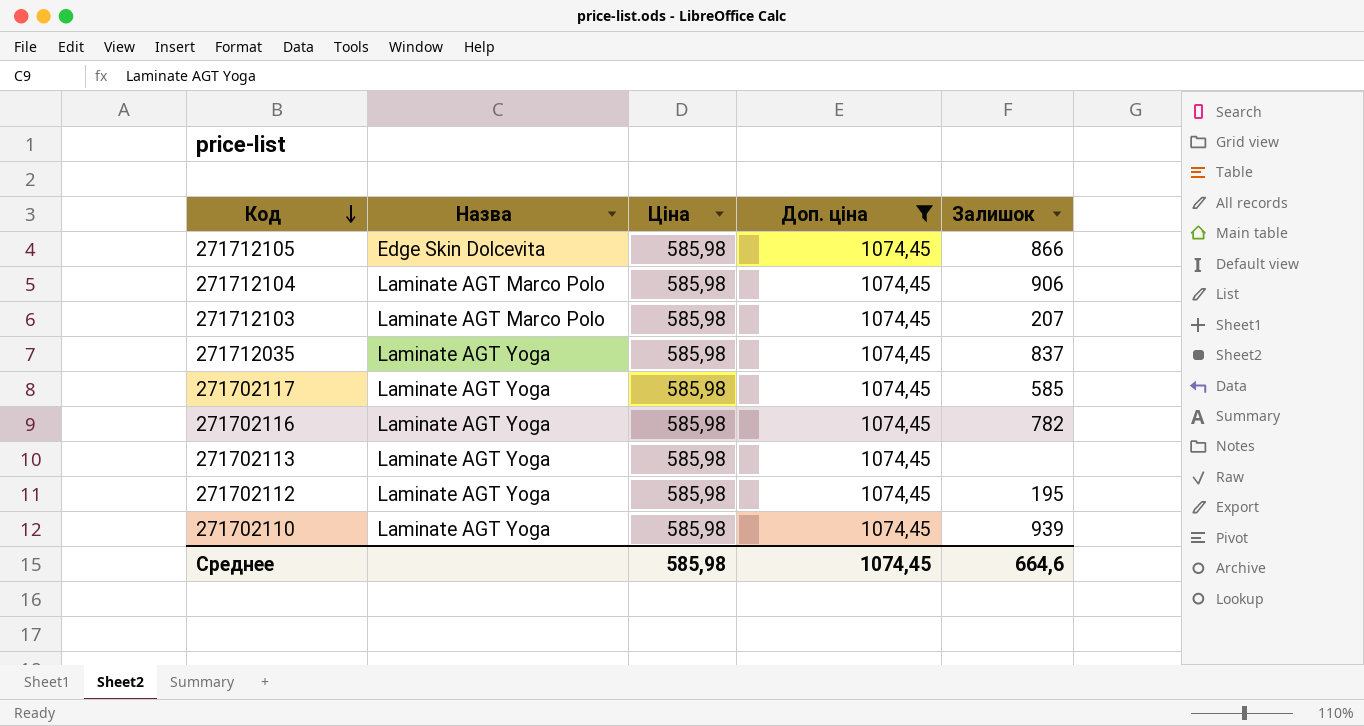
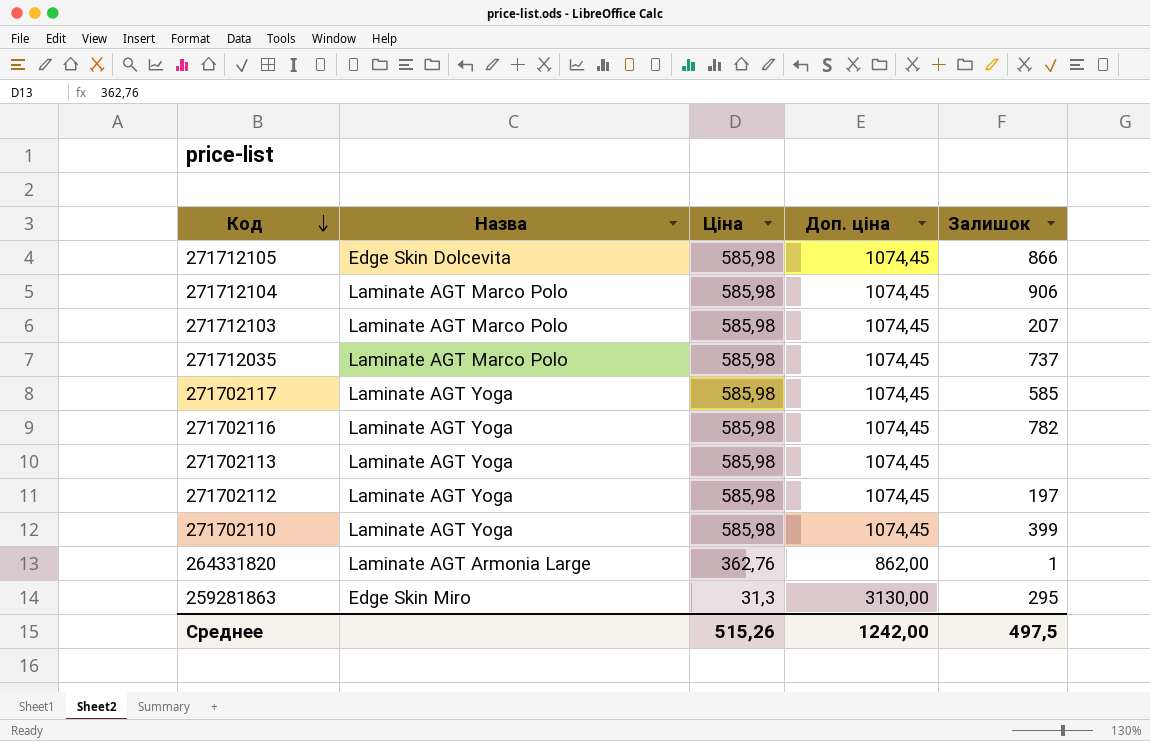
filter: Доп. ціна = 1074,45 -> none
271712035 | Назва: Laminate AGT Yoga -> Laminate AGT Marco Polo
271712035 | Залишок: 837 -> 737
271702112 | Залишок: 195 -> 197
271702110 | Залишок: 939 -> 399
Среднее | Ціна: 585,98 -> 515,26
Среднее | Доп. ціна: 1074,45 -> 1242,00
Среднее | Залишок: 664,6 -> 497,5

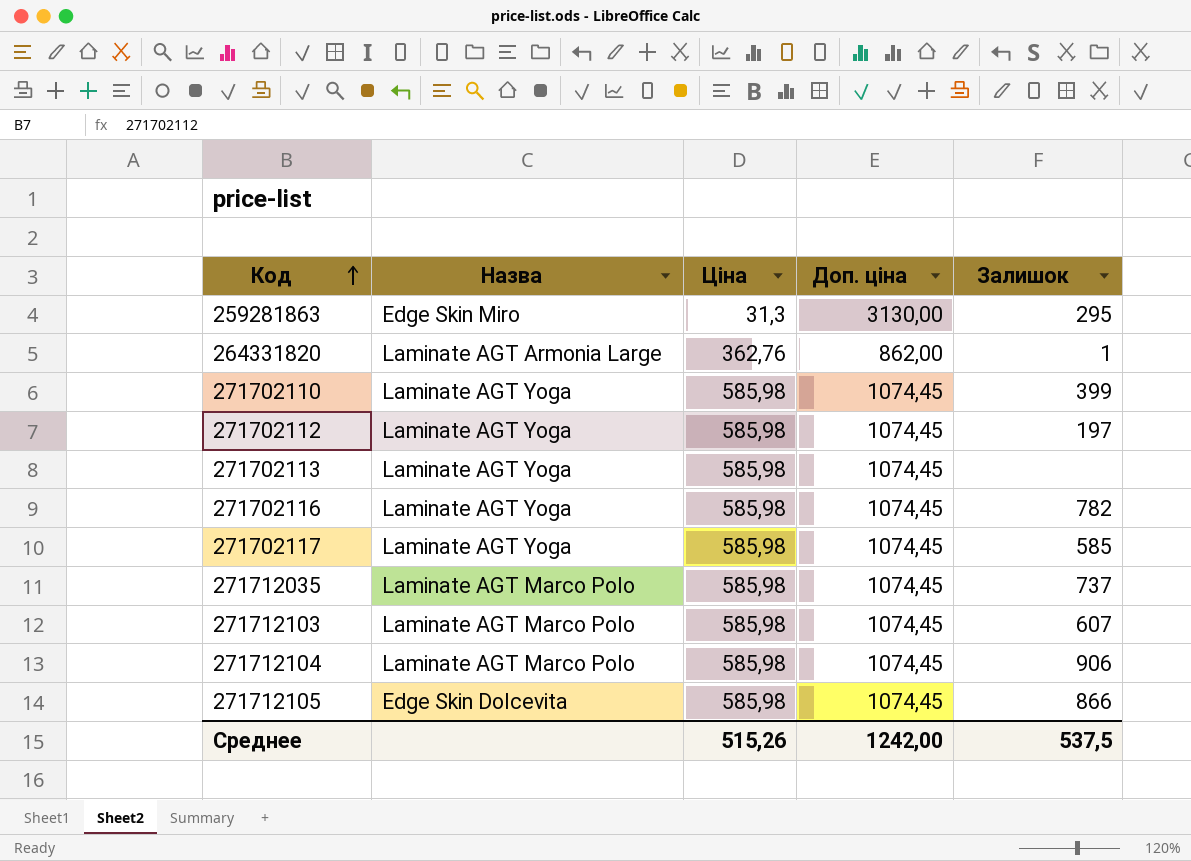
row order: Код descending -> Код ascending
271712103 | Залишок: 207 -> 607
Среднее | Залишок: 497,5 -> 537,5

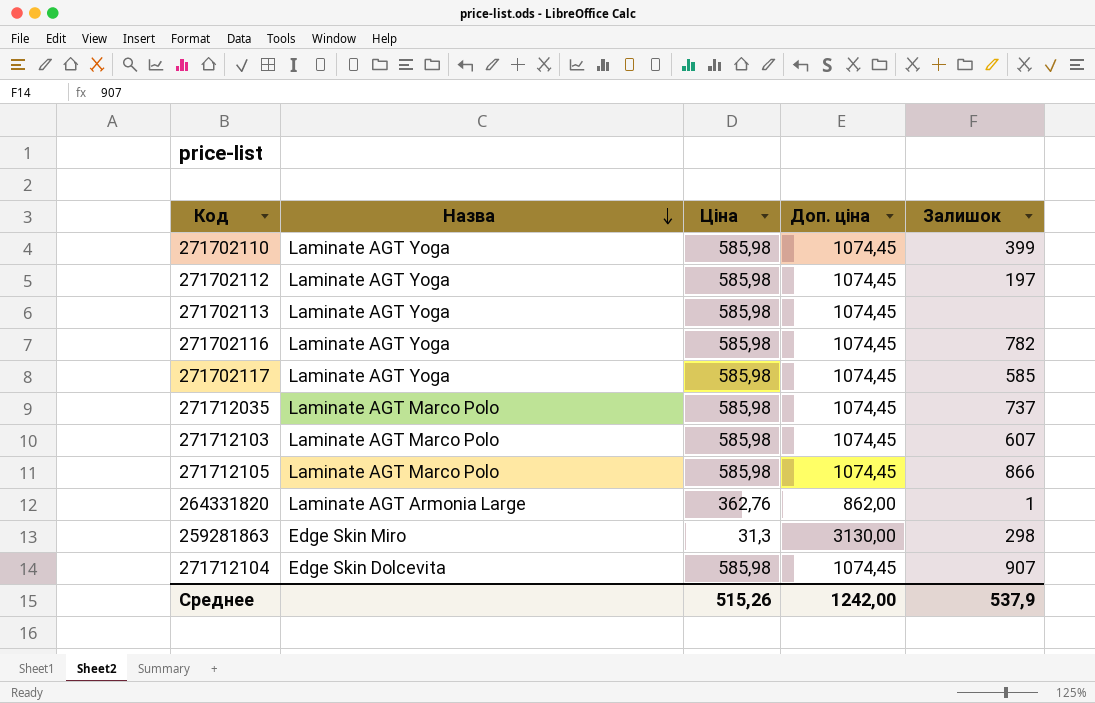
row order: Код ascending -> Назва descending
271712105 | Назва: Edge Skin Dolcevita -> Laminate AGT Marco Polo
259281863 | Залишок: 295 -> 298
271712104 | Назва: Laminate AGT Marco Polo -> Edge Skin Dolcevita
271712104 | Залишок: 906 -> 907
Среднее | Залишок: 537,5 -> 537,9

